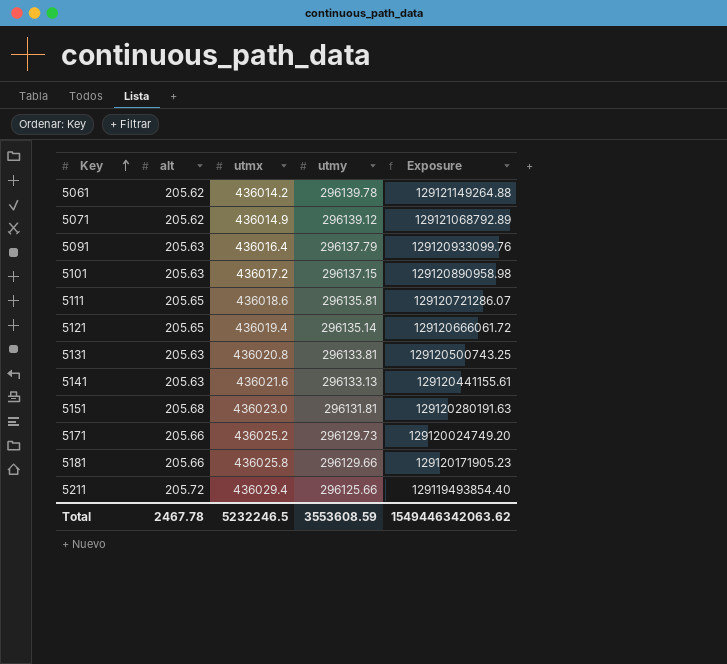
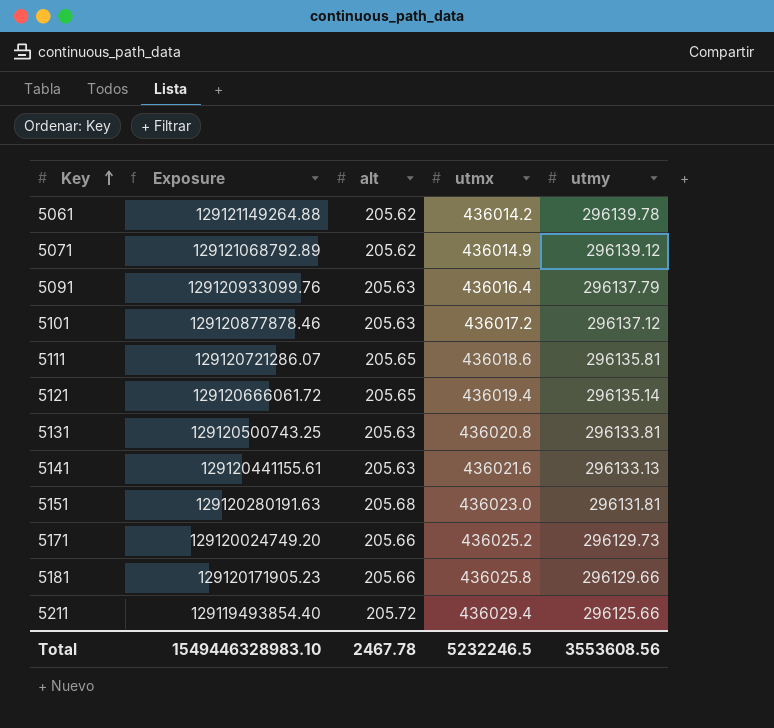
column Exposure | position: 5 -> 2
5101 | Exposure: 129120890958.98 -> 129120877878.46
5101 | utmy: 296137.15 -> 296137.12
Total | Exposure: 1549446342063.62 -> 1549446328983.10
Total | utmy: 3553608.59 -> 3553608.56

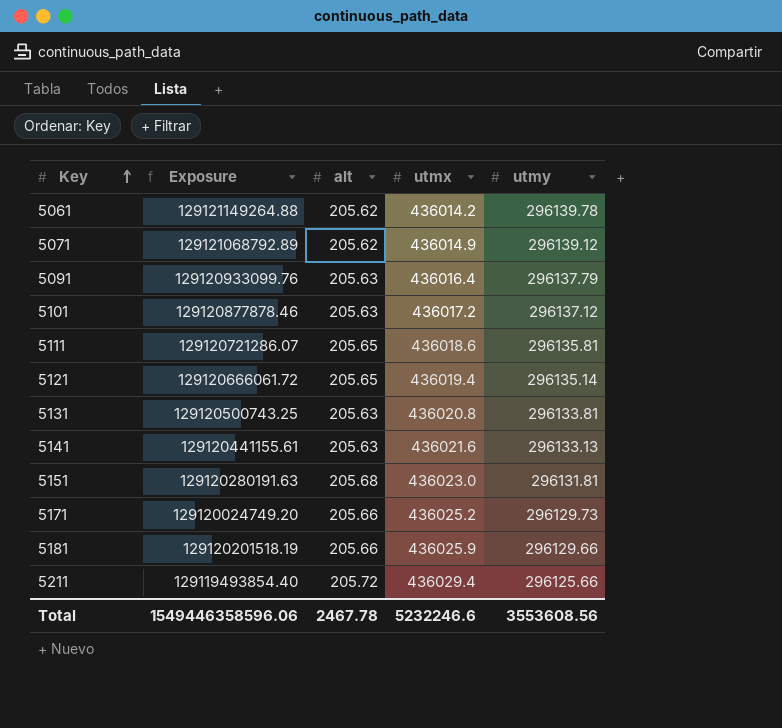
5181 | Exposure: 129120171905.23 -> 129120201518.19
5181 | utmx: 436025.8 -> 436025.9
Total | Exposure: 1549446328983.10 -> 1549446358596.06
Total | utmx: 5232246.5 -> 5232246.6

